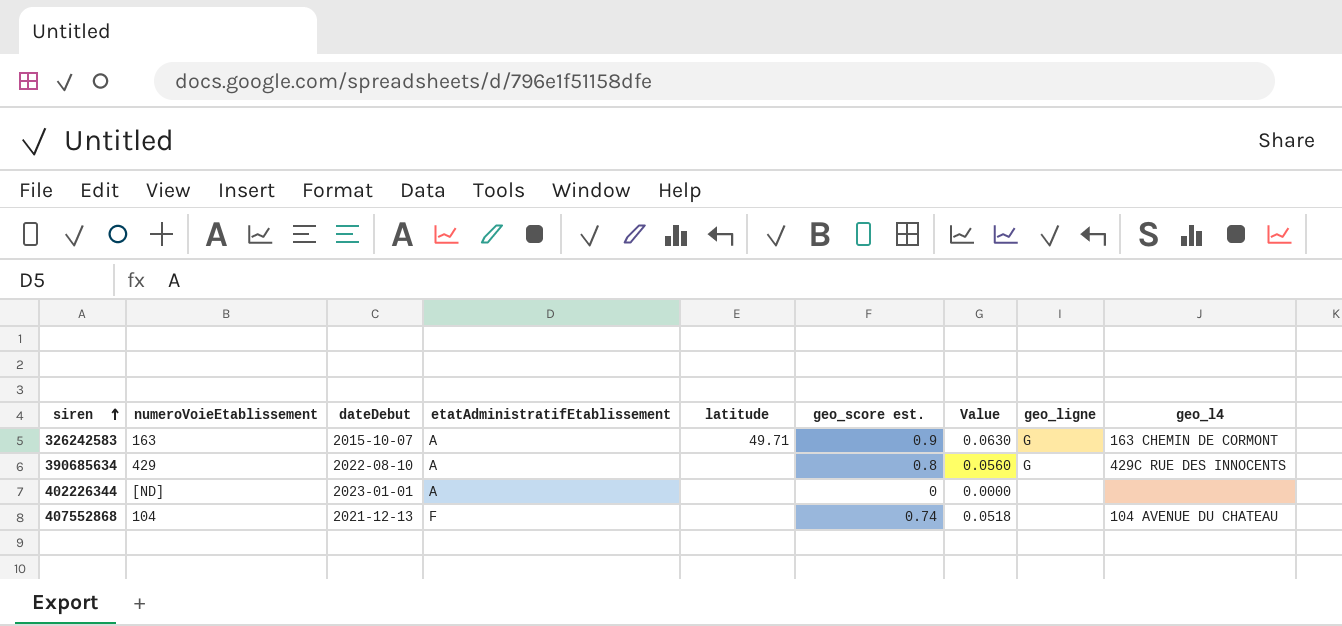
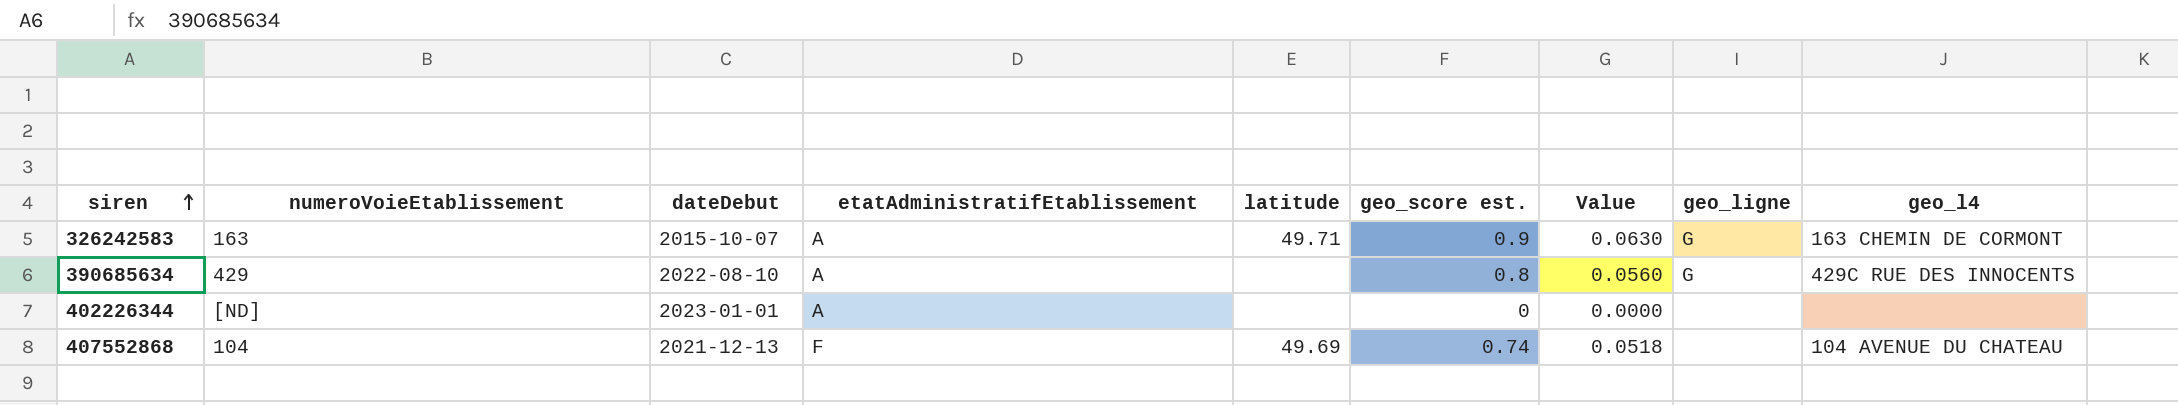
407552868 | latitude: none -> 49.69

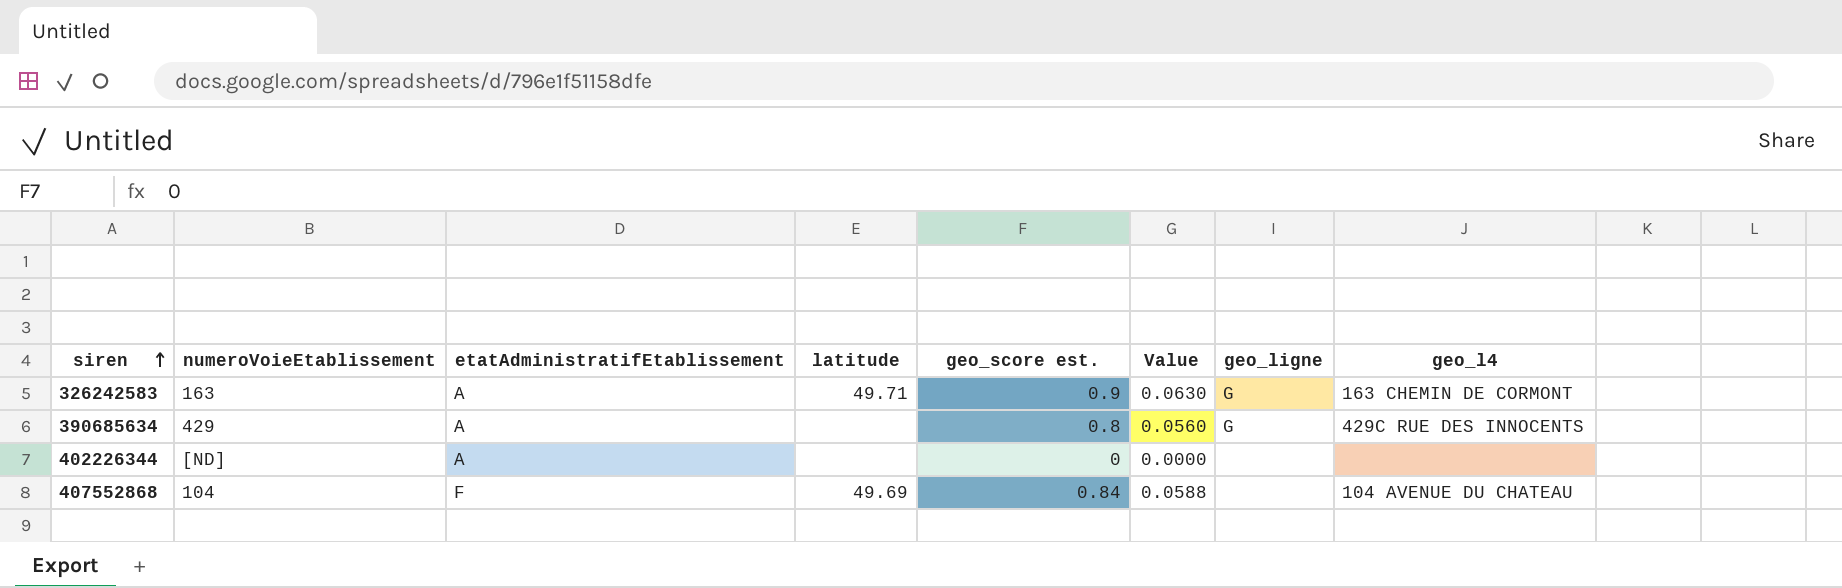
column dateDebut | position: 3 -> none
407552868 | geo_score est.: 0.74 -> 0.84
407552868 | Value: 0.0518 -> 0.0588

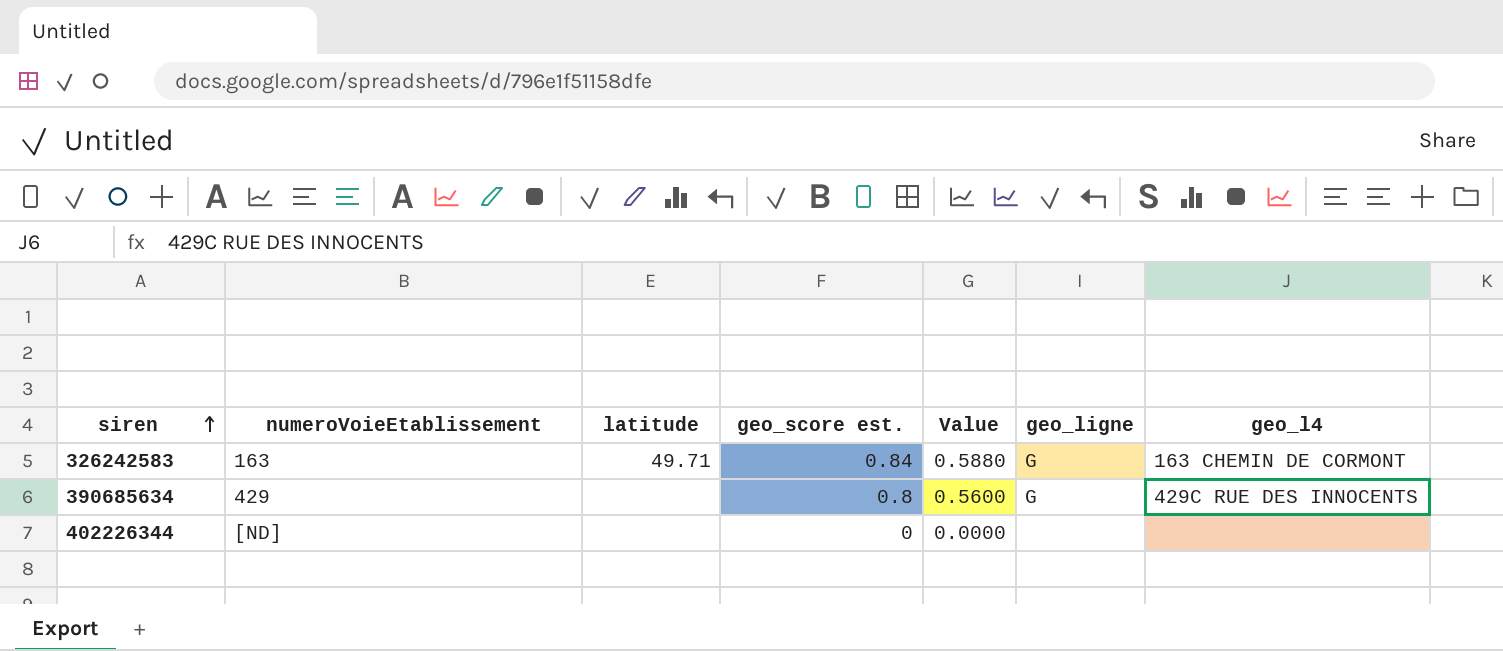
column etatAdministratifEtablissement | position: 3 -> none
column Value | formula: [geo_score est.] * 0.07 -> [geo_score est.] * 0.7
row 407552868: 104 | F | 49.69 | 0.84 | 0.0588 | none | 104 AVENUE DU CHATEAU -> none
326242583 | geo_score est.: 0.9 -> 0.84

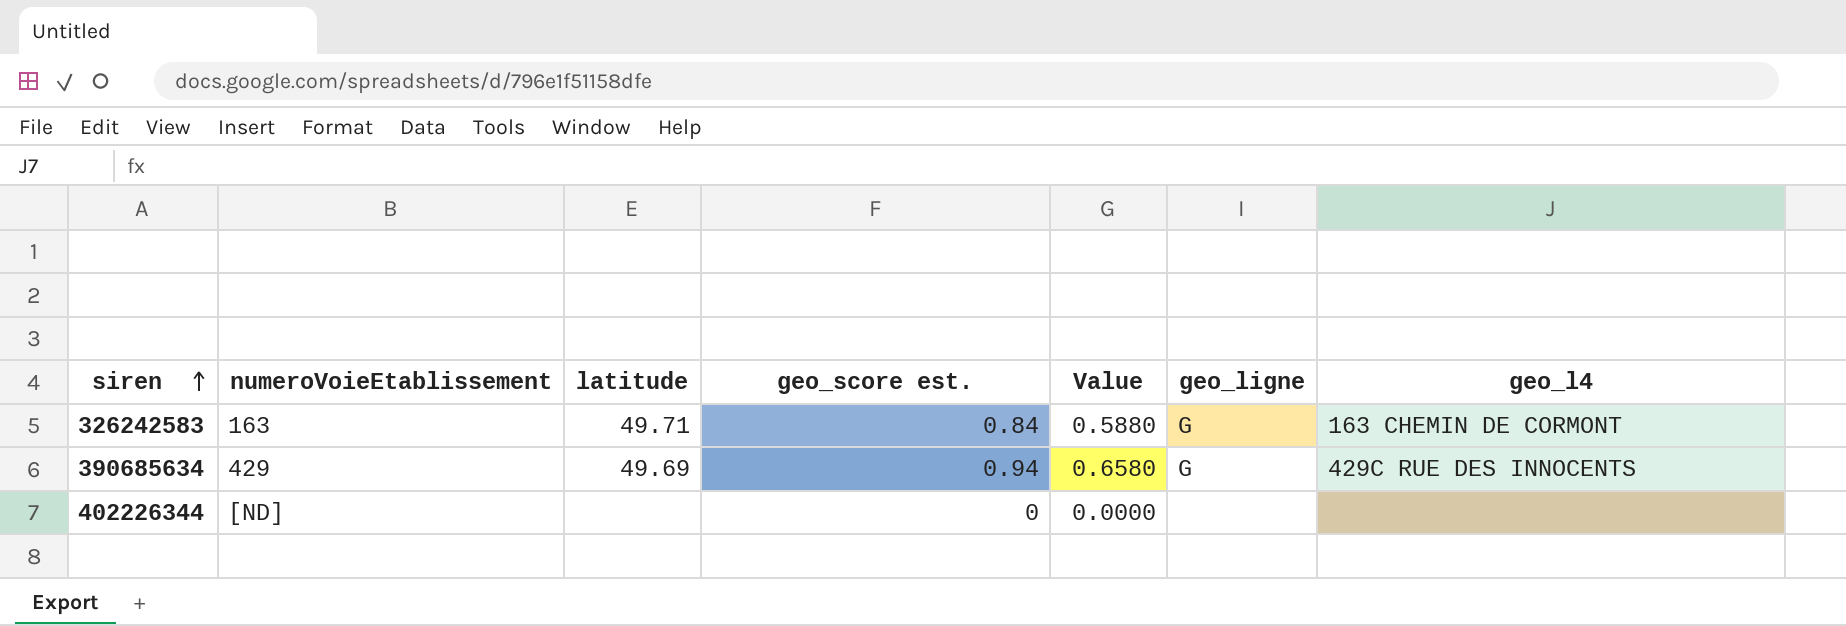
390685634 | latitude: none -> 49.69
390685634 | geo_score est.: 0.8 -> 0.94
390685634 | Value: 0.5600 -> 0.6580

